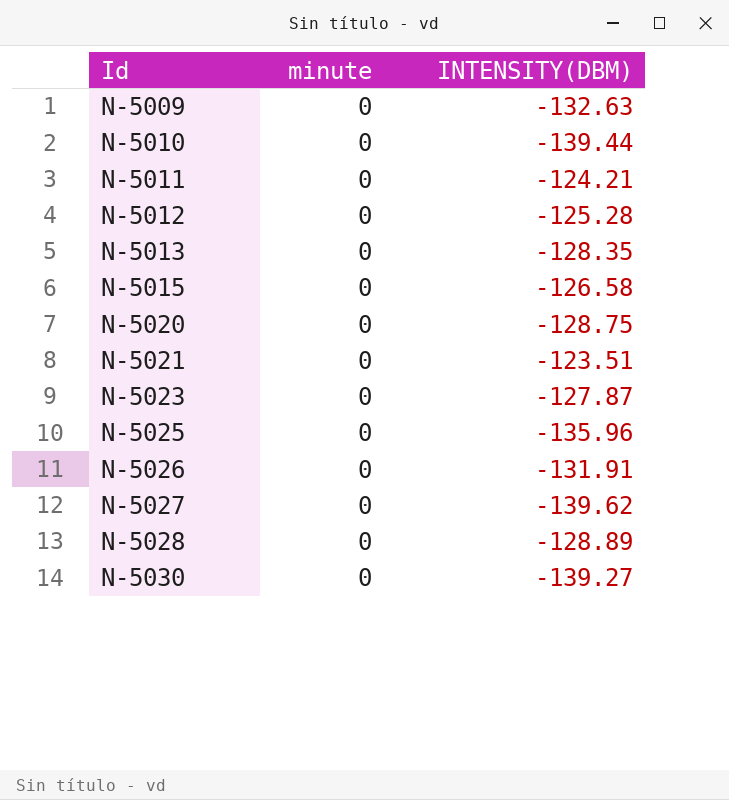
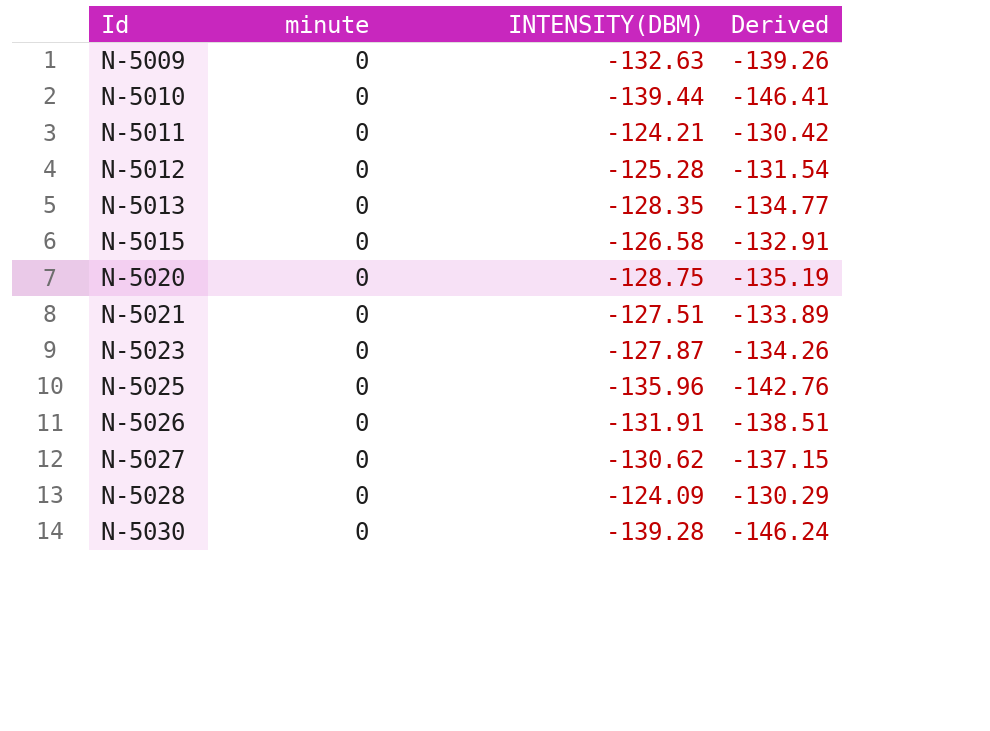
column Derived | formula: none -> [INTENSITY(DBM)] * 1.05
N-5021 | INTENSITY(DBM): -123.51 -> -127.51
N-5027 | INTENSITY(DBM): -139.62 -> -130.62
N-5028 | INTENSITY(DBM): -128.89 -> -124.09
N-5030 | INTENSITY(DBM): -139.27 -> -139.28

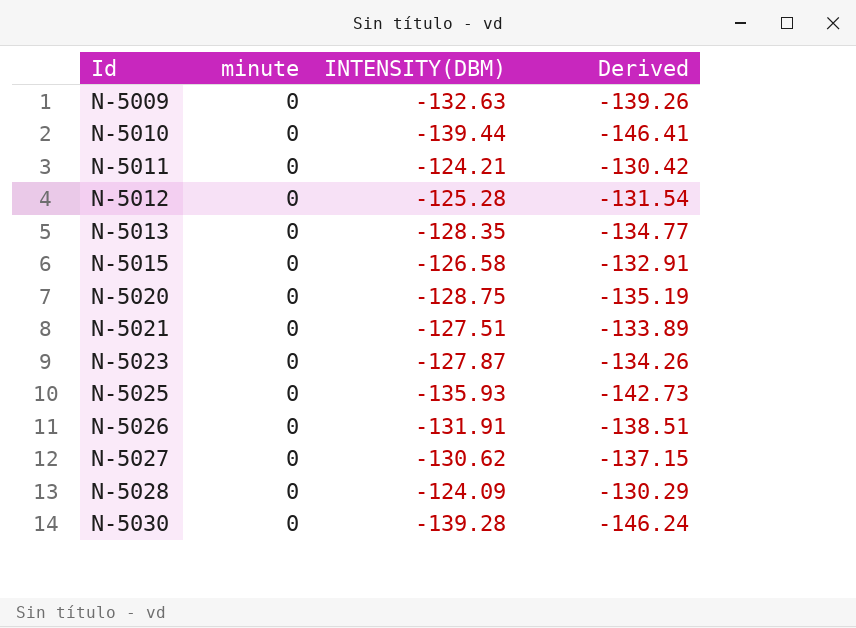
N-5025 | INTENSITY(DBM): -135.96 -> -135.93
N-5025 | Derived: -142.76 -> -142.73

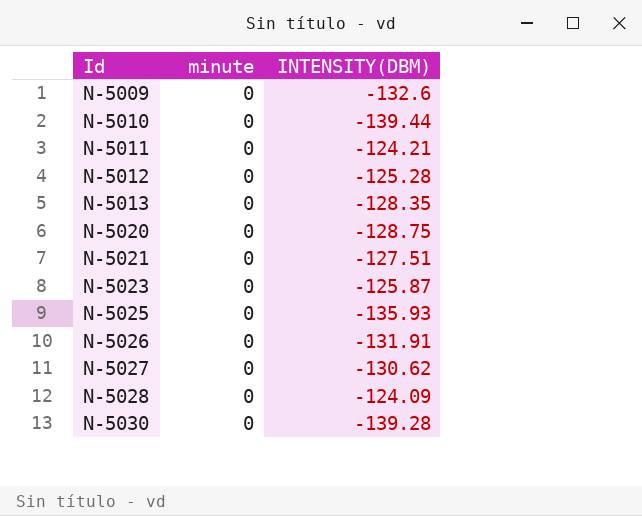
column Derived | formula: [INTENSITY(DBM)] * 1.05 -> none
row N-5015: 0 | -126.58 | -132.91 -> none
N-5009 | INTENSITY(DBM): -132.63 -> -132.6
N-5023 | INTENSITY(DBM): -127.87 -> -125.87

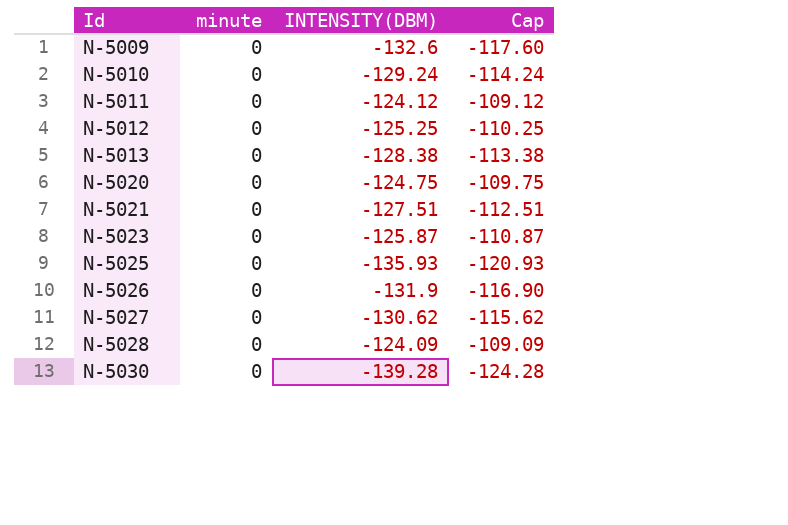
column Cap | formula: none -> [INTENSITY(DBM)] + 15
N-5010 | INTENSITY(DBM): -139.44 -> -129.24
N-5011 | INTENSITY(DBM): -124.21 -> -124.12
N-5012 | INTENSITY(DBM): -125.28 -> -125.25
N-5013 | INTENSITY(DBM): -128.35 -> -128.38
N-5020 | INTENSITY(DBM): -128.75 -> -124.75
N-5026 | INTENSITY(DBM): -131.91 -> -131.9

